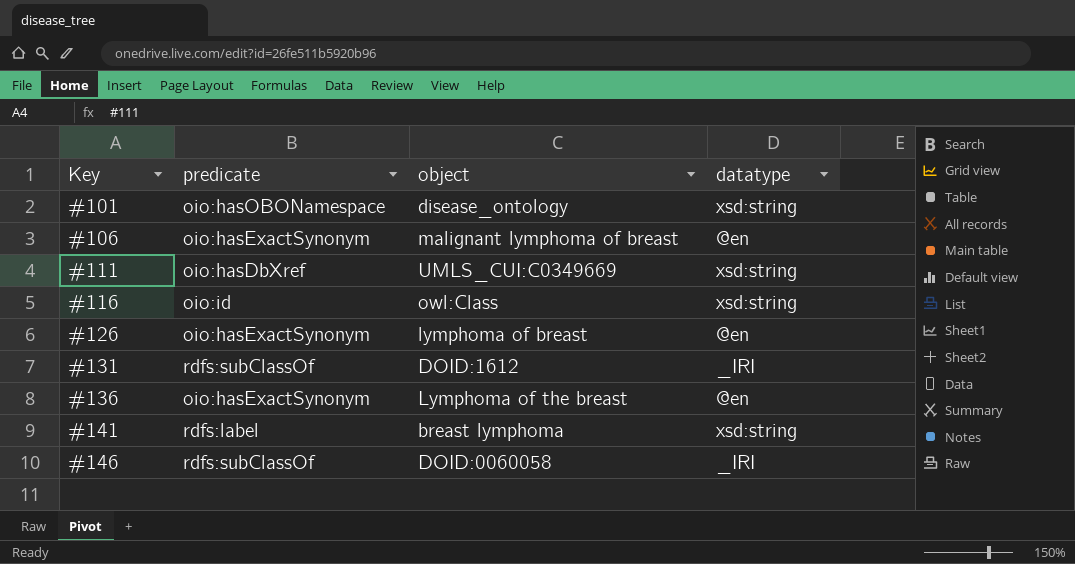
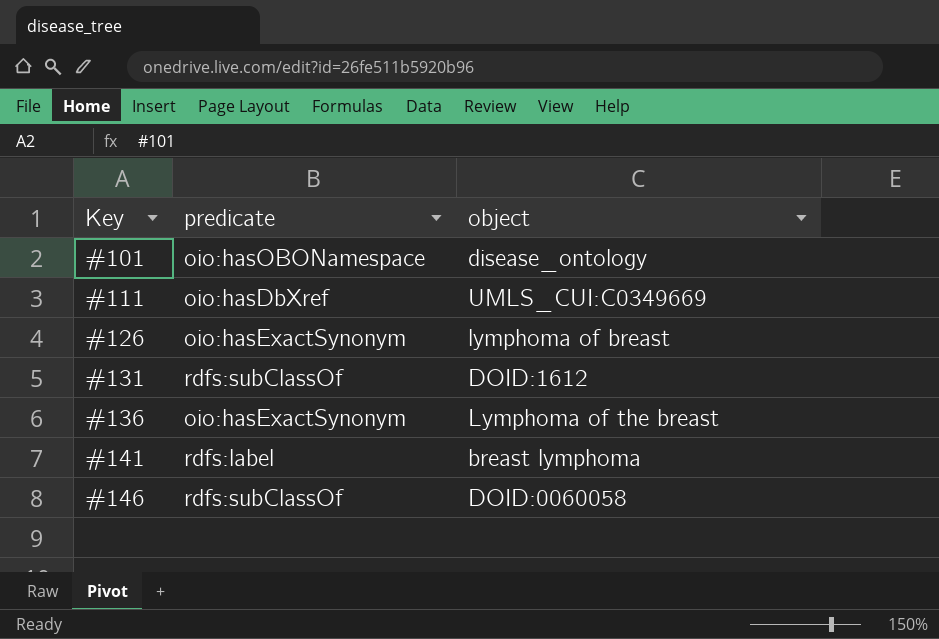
column datatype | position: 4 -> none
row #106: oio:hasExactSynonym | malignant lymphoma of breast | @en -> none
row #116: oio:id | owl:Class | xsd:string -> none

